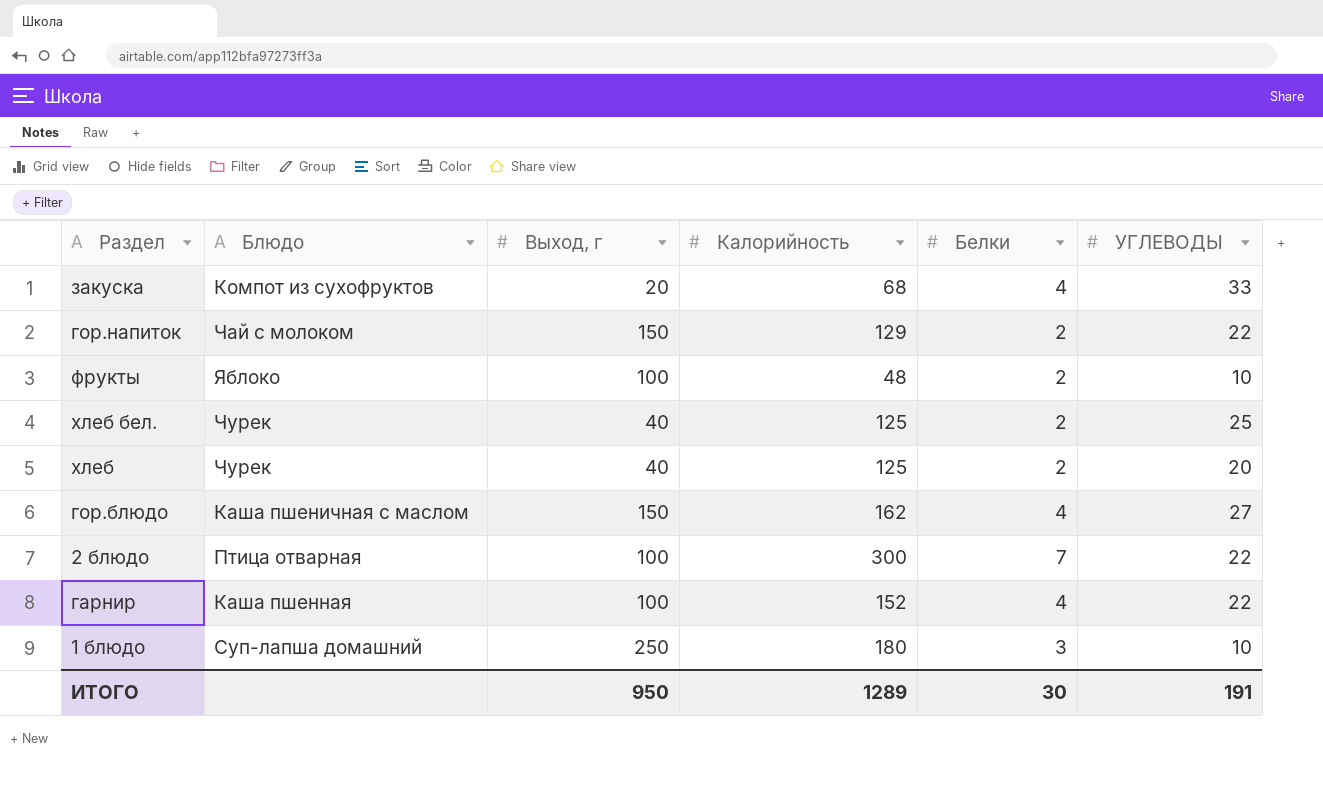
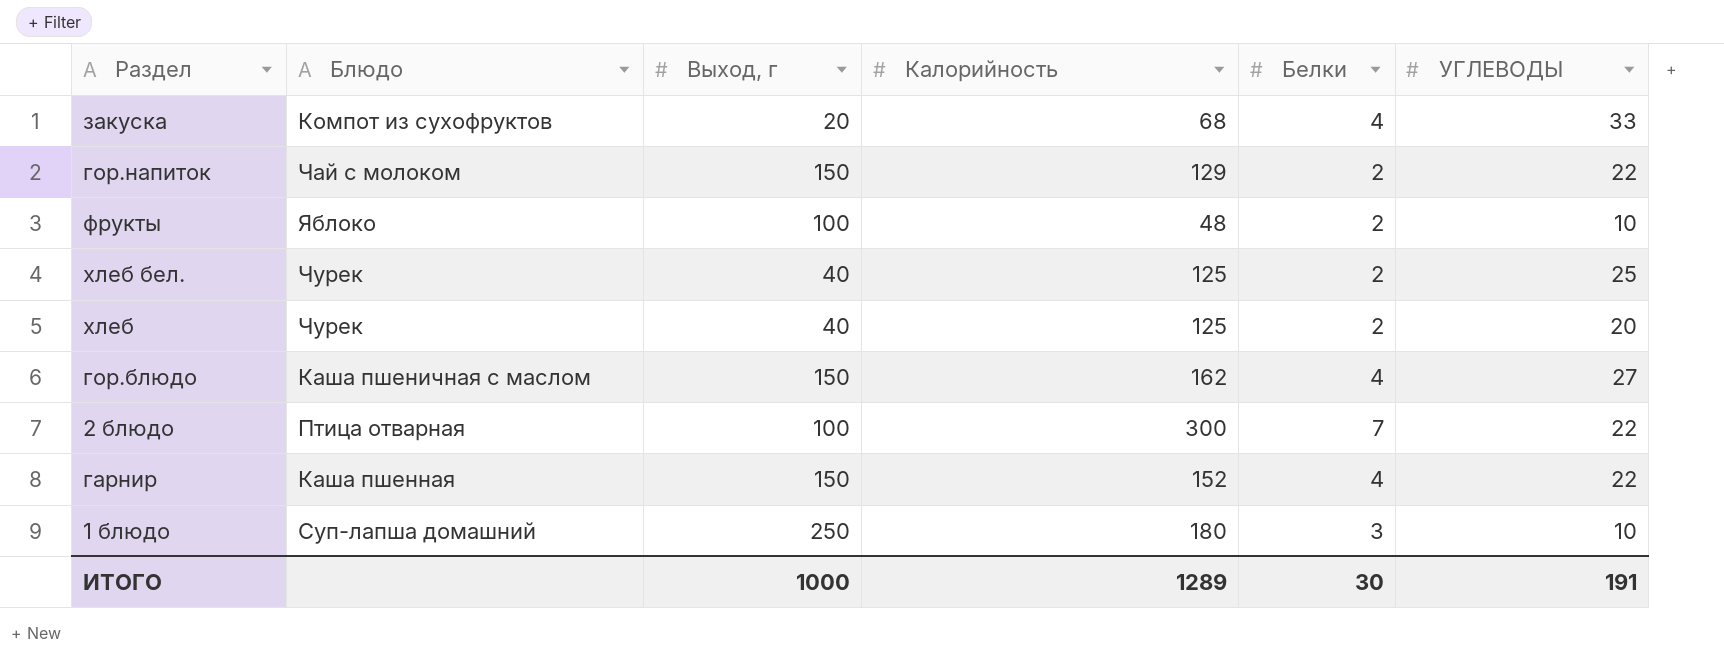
гарнир | Выход, г: 100 -> 150
ИТОГО | Выход, г: 950 -> 1000

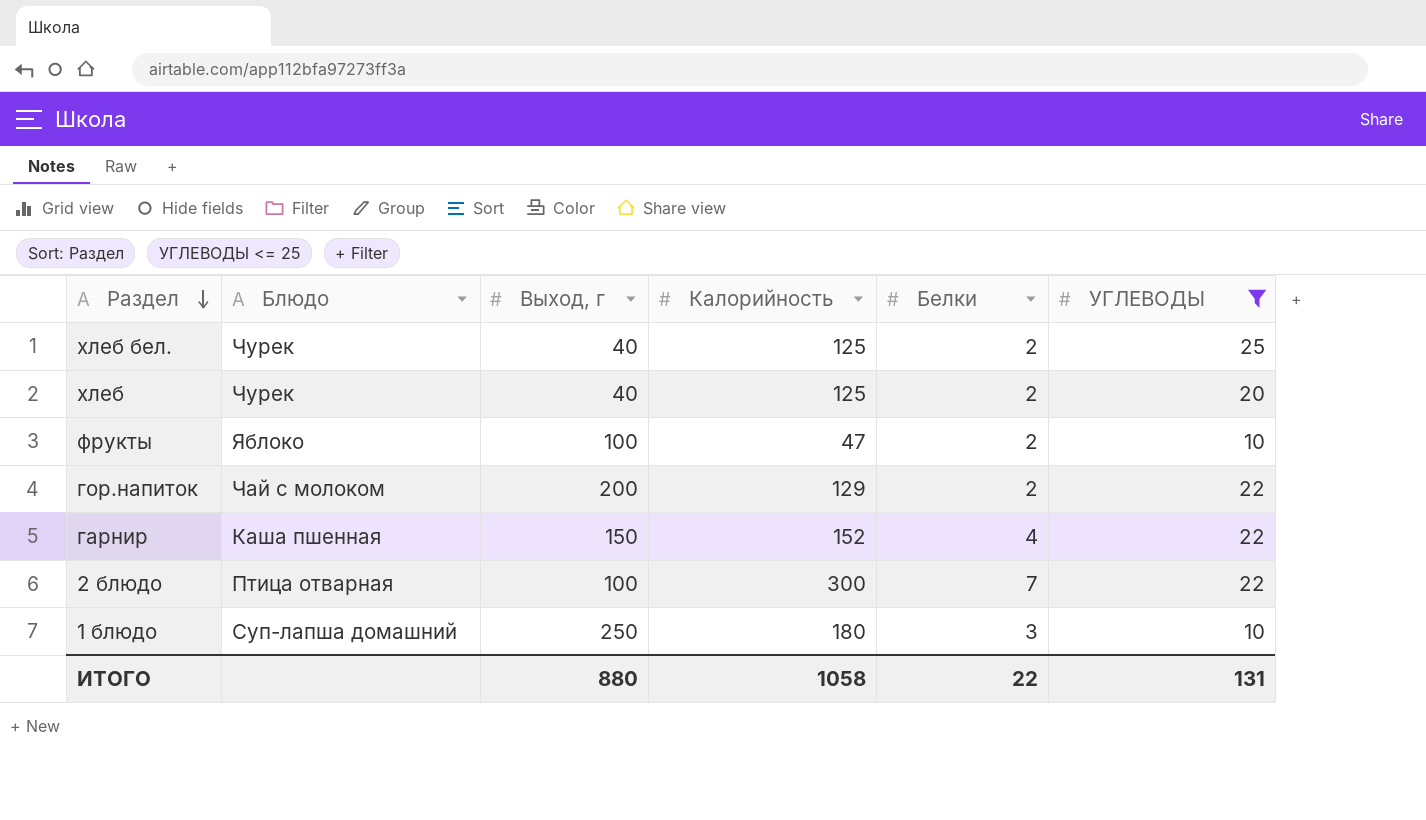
filter: none -> УГЛЕВОДЫ <= 25
row order: none -> Раздел descending
фрукты | Калорийность: 48 -> 47
гор.напиток | Выход, г: 150 -> 200
ИТОГО | Выход, г: 1000 -> 880
ИТОГО | Калорийность: 1289 -> 1058
ИТОГО | Белки: 30 -> 22
ИТОГО | УГЛЕВОДЫ: 191 -> 131

